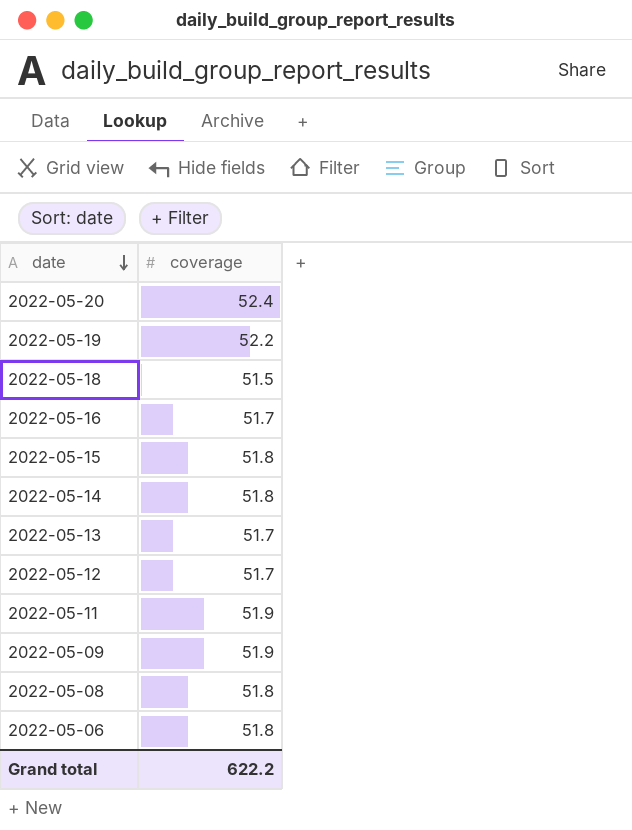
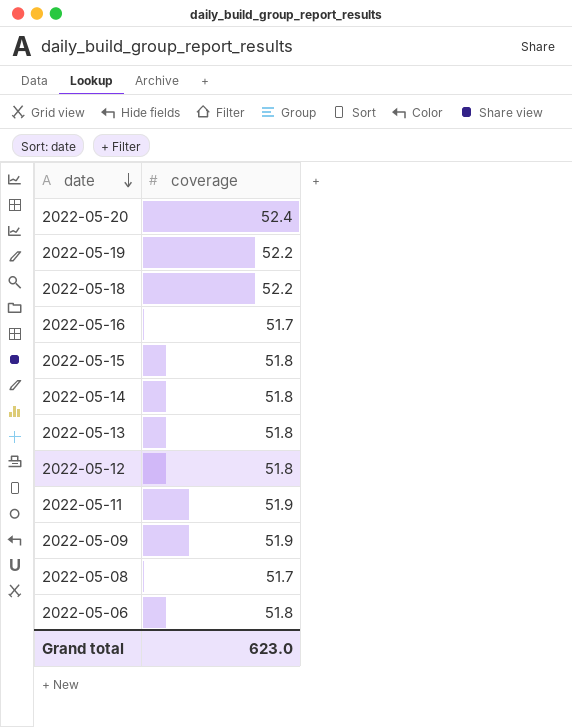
2022-05-18 | coverage: 51.5 -> 52.2
2022-05-13 | coverage: 51.7 -> 51.8
2022-05-12 | coverage: 51.7 -> 51.8
2022-05-08 | coverage: 51.8 -> 51.7
Grand total | coverage: 622.2 -> 623.0

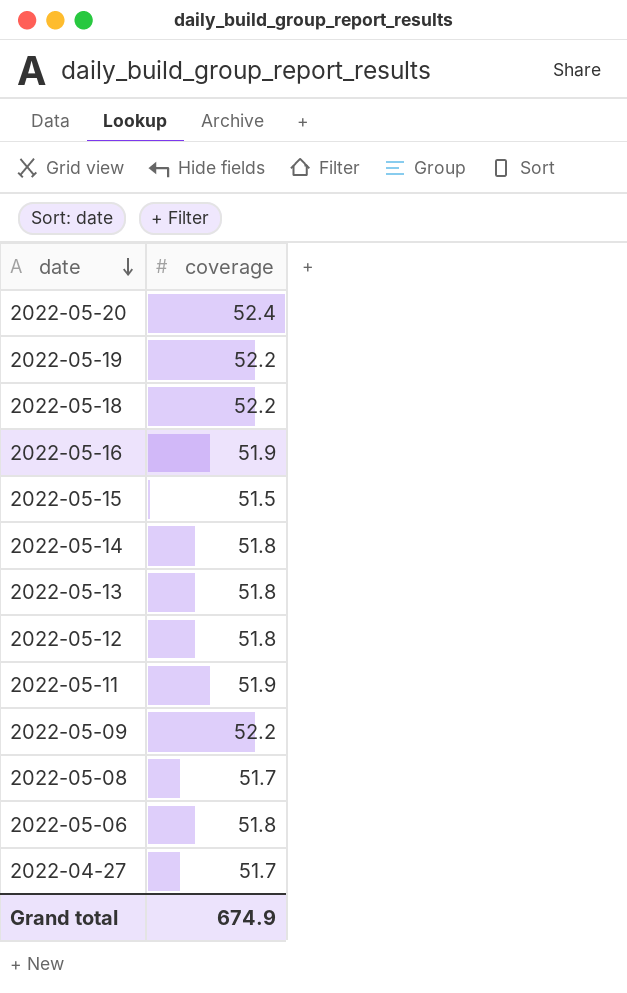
2022-05-16 | coverage: 51.7 -> 51.9
2022-05-15 | coverage: 51.8 -> 51.5
2022-05-09 | coverage: 51.9 -> 52.2
row 2022-04-27: none -> 51.7
Grand total | coverage: 623.0 -> 674.9

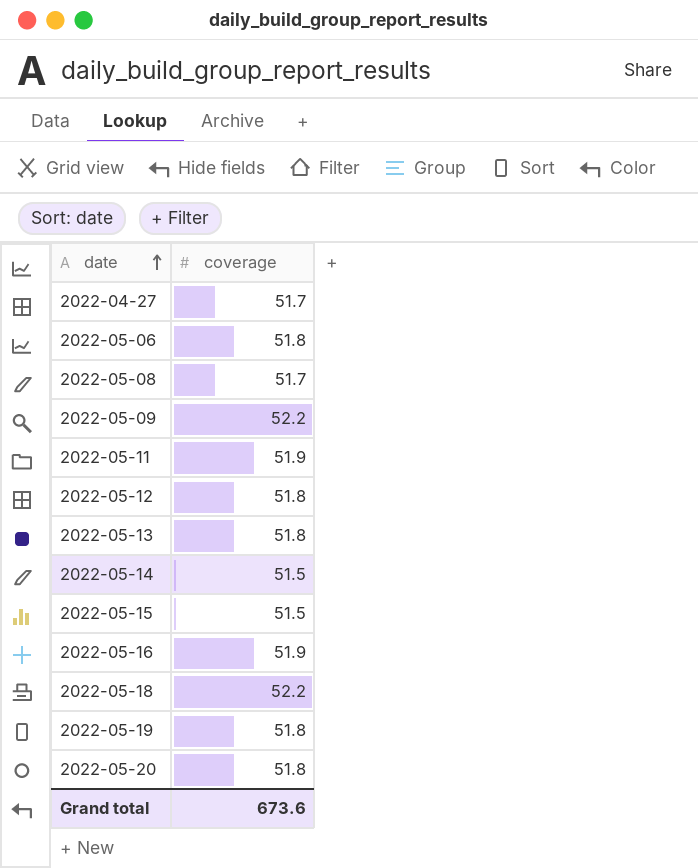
row order: date descending -> date ascending
2022-05-14 | coverage: 51.8 -> 51.5
2022-05-19 | coverage: 52.2 -> 51.8
2022-05-20 | coverage: 52.4 -> 51.8
Grand total | coverage: 674.9 -> 673.6

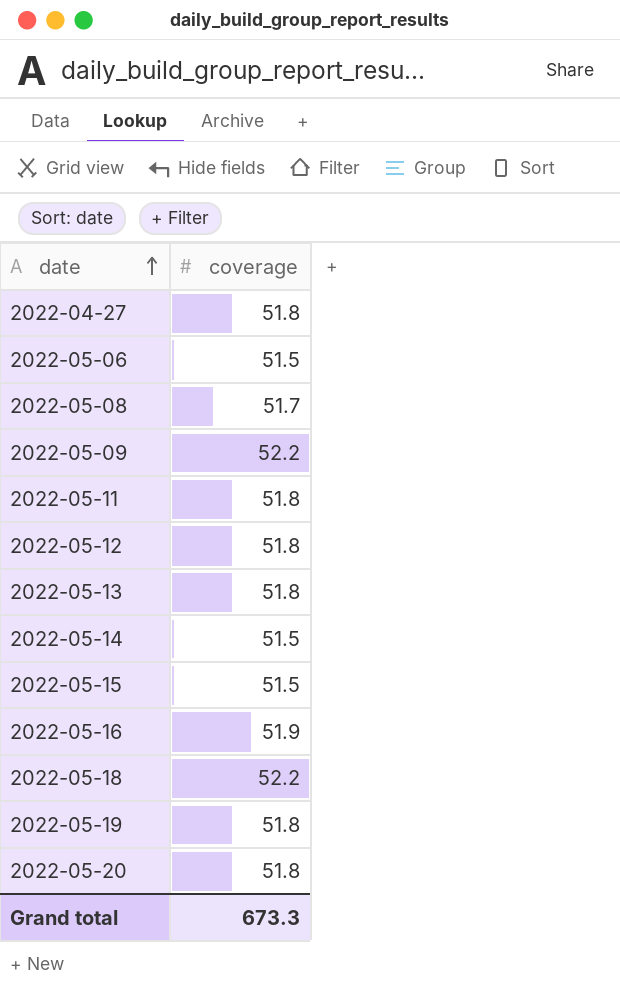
2022-04-27 | coverage: 51.7 -> 51.8
2022-05-06 | coverage: 51.8 -> 51.5
2022-05-11 | coverage: 51.9 -> 51.8
Grand total | coverage: 673.6 -> 673.3

